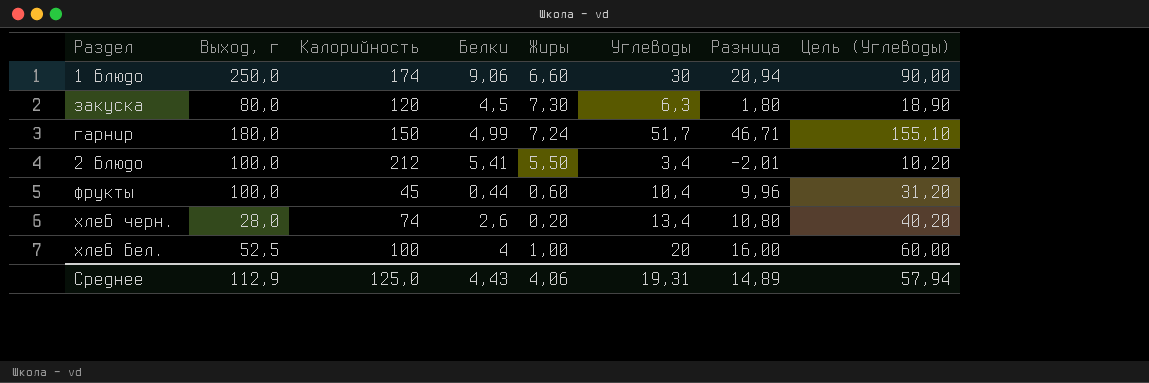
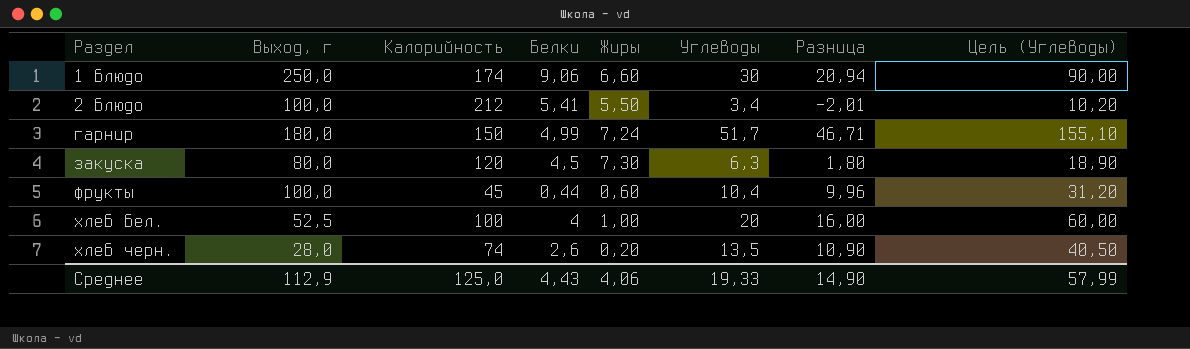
row order: none -> Раздел ascending
хлеб черн. | Углеводы: 13,4 -> 13,5
хлеб черн. | Разница: 10,80 -> 10,90
хлеб черн. | Цель (Углеводы): 40,20 -> 40,50
Среднее | Углеводы: 19,31 -> 19,33
Среднее | Разница: 14,89 -> 14,90
Среднее | Цель (Углеводы): 57,94 -> 57,99

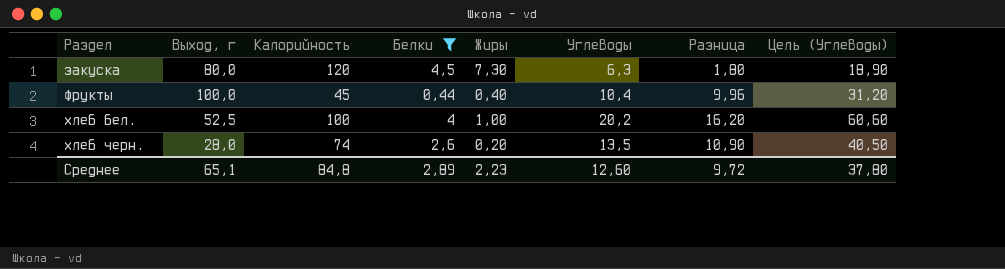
filter: none -> Белки <= 4,5
фрукты | Жиры: 0,60 -> 0,40
хлеб бел. | Углеводы: 20 -> 20,2
хлеб бел. | Разница: 16,00 -> 16,20
хлеб бел. | Цель (Углеводы): 60,00 -> 60,60
Среднее | Выход, г: 112,9 -> 65,1
Среднее | Калорийность: 125,0 -> 84,8
Среднее | Белки: 4,43 -> 2,89
Среднее | Жиры: 4,06 -> 2,23
Среднее | Углеводы: 19,33 -> 12,60
Среднее | Разница: 14,90 -> 9,72
Среднее | Цель (Углеводы): 57,99 -> 37,80

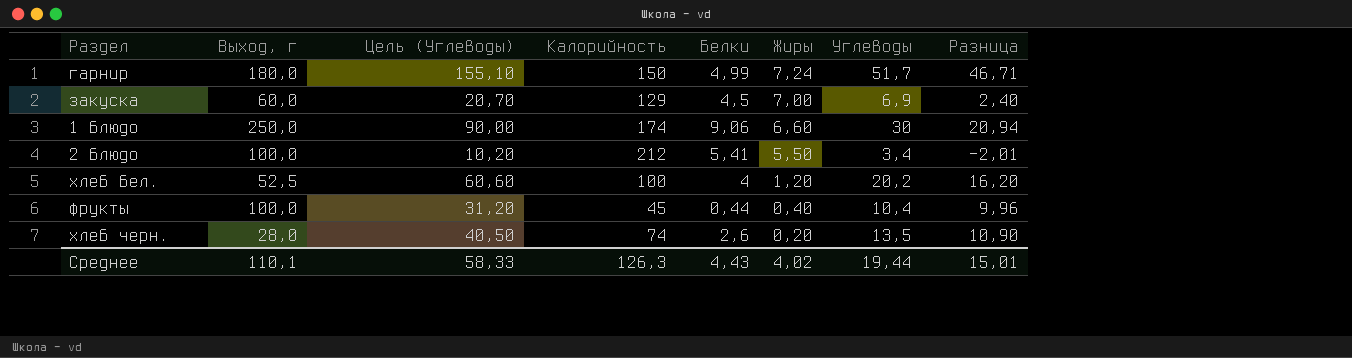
filter: Белки <= 4,5 -> none
row order: Раздел ascending -> Жиры descending
column Цель (Углеводы) | position: 8 -> 3
закуска | Выход, г: 80,0 -> 60,0
закуска | Цель (Углеводы): 18,90 -> 20,70
закуска | Калорийность: 120 -> 129
закуска | Жиры: 7,30 -> 7,00
закуска | Углеводы: 6,3 -> 6,9
закуска | Разница: 1,80 -> 2,40
хлеб бел. | Жиры: 1,00 -> 1,20
Среднее | Выход, г: 65,1 -> 110,1
Среднее | Цель (Углеводы): 37,80 -> 58,33
Среднее | Калорийность: 84,8 -> 126,3
Среднее | Белки: 2,89 -> 4,43
Среднее | Жиры: 2,23 -> 4,02
Среднее | Углеводы: 12,60 -> 19,44
Среднее | Разница: 9,72 -> 15,01

